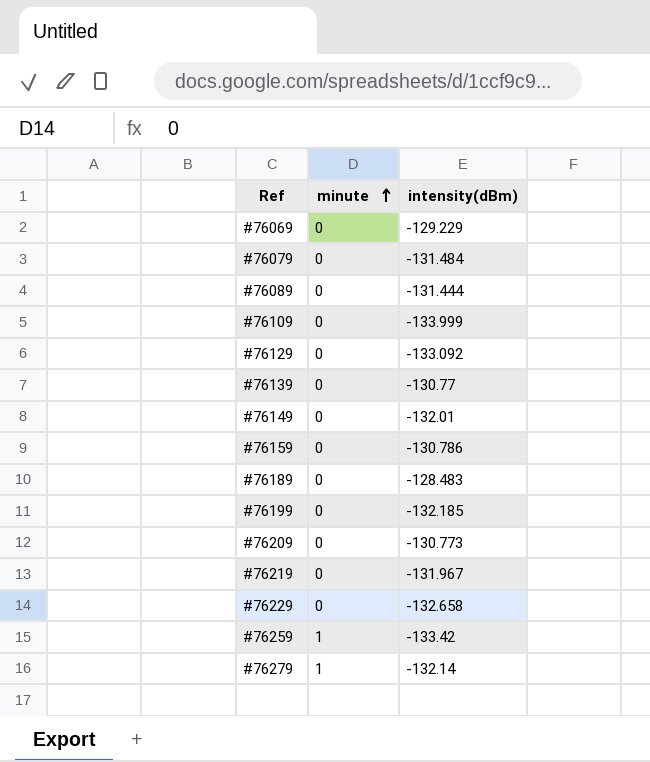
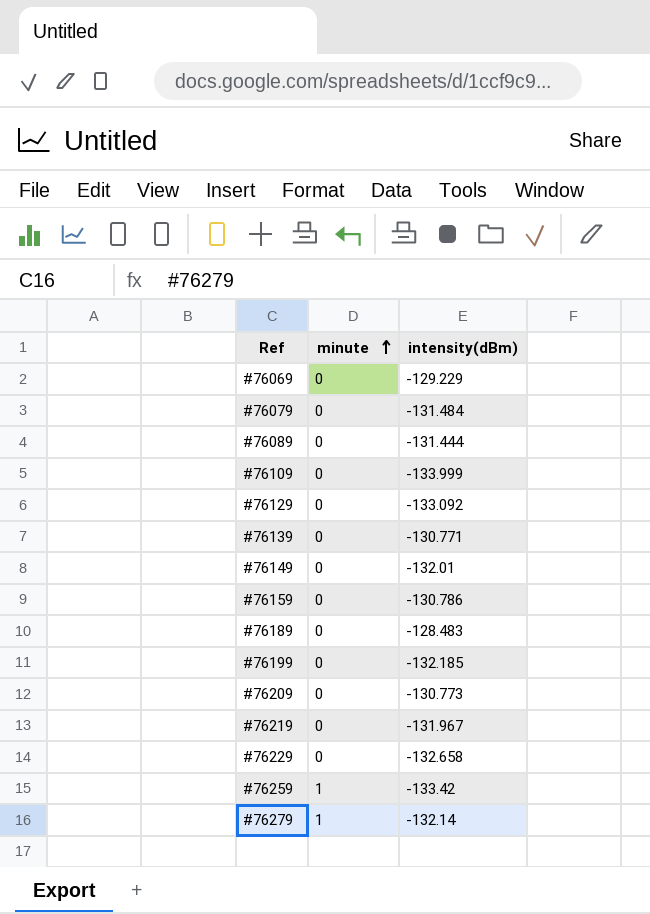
#76139 | intensity(dBm): -130.77 -> -130.771

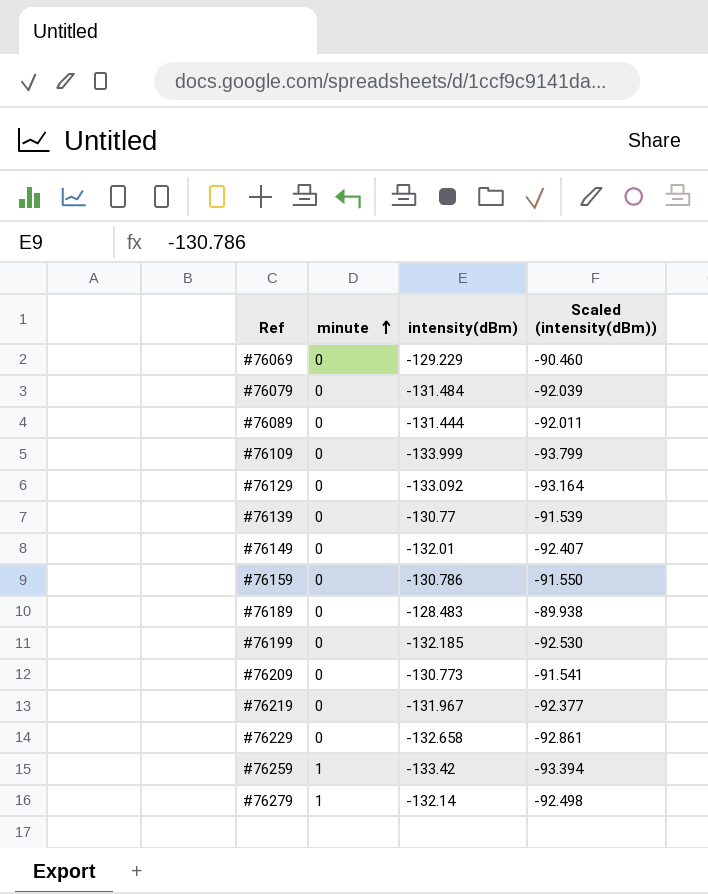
column Scaled (intensity(dBm)) | formula: none -> [intensity(dBm)] * 0.7
#76139 | intensity(dBm): -130.771 -> -130.77

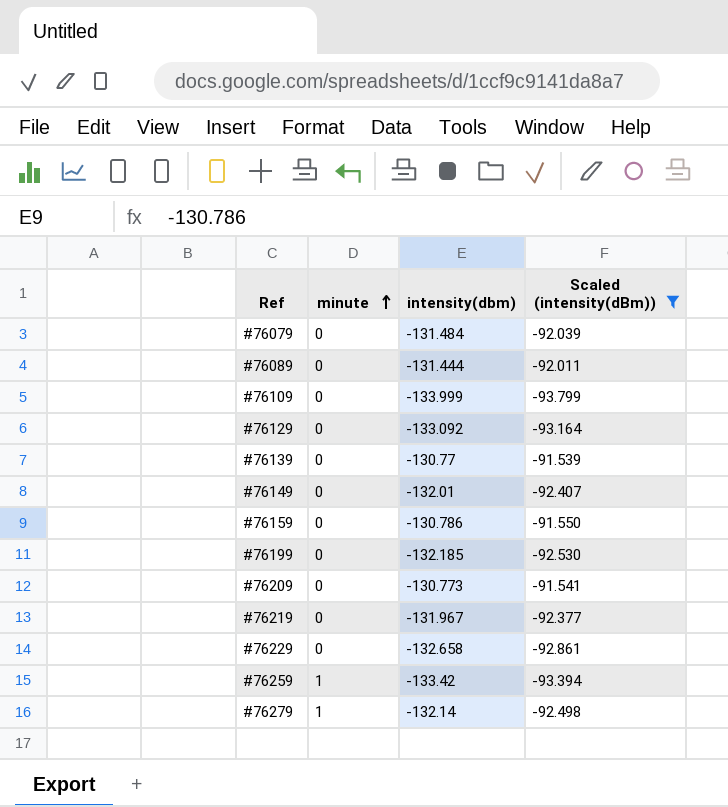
filter: none -> Scaled (intensity(dBm)) <= -91.539
column name: intensity(dBm) -> intensity(dbm)

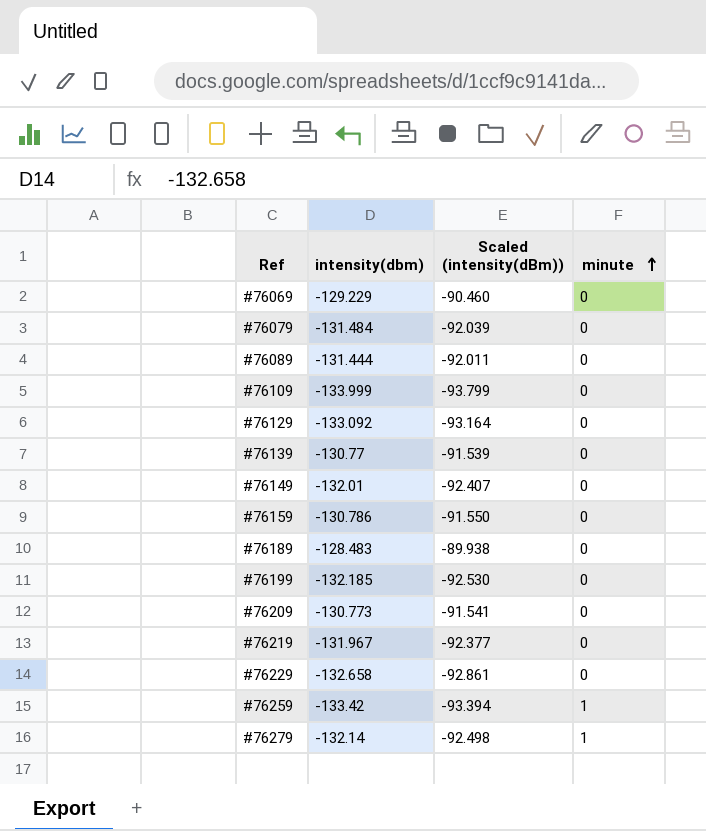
filter: Scaled (intensity(dBm)) <= -91.539 -> none
column minute | position: 2 -> 4

